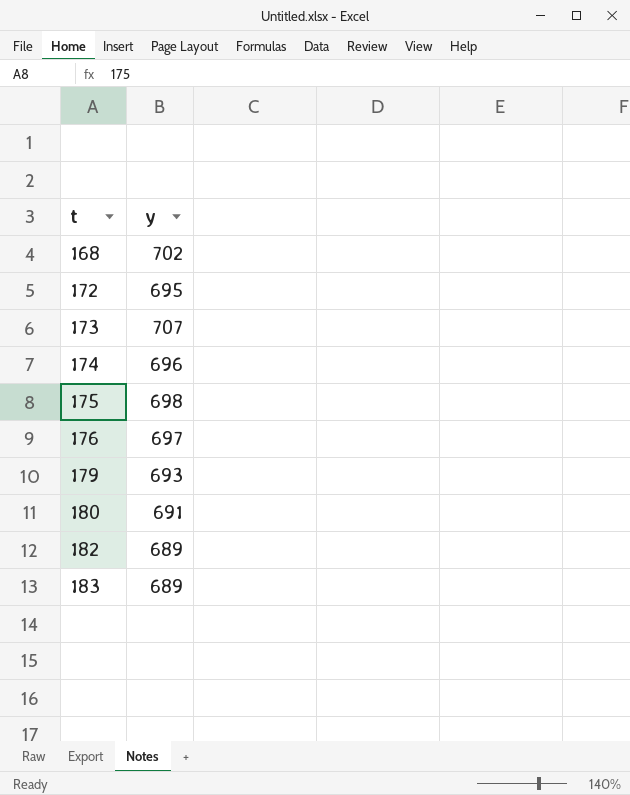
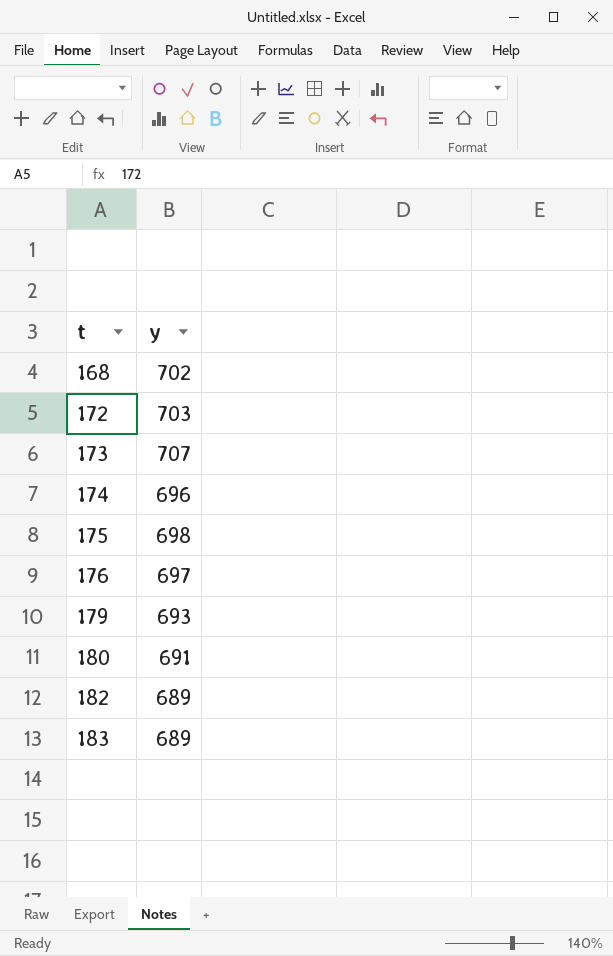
172 | y: 695 -> 703

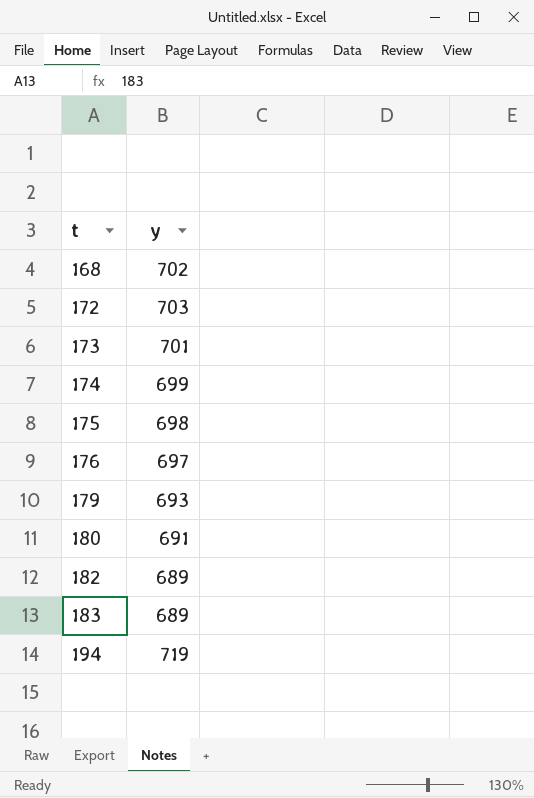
173 | y: 707 -> 701
174 | y: 696 -> 699
row 194: none -> 719

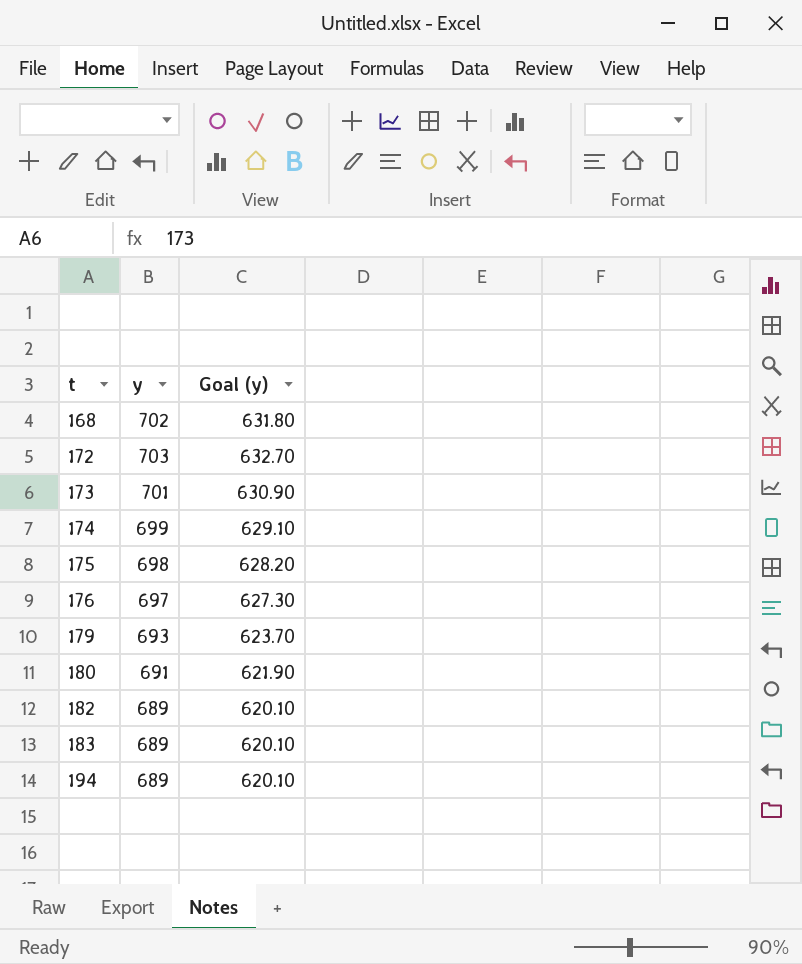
column Goal (y) | formula: none -> [y] * 0.9
194 | y: 719 -> 689

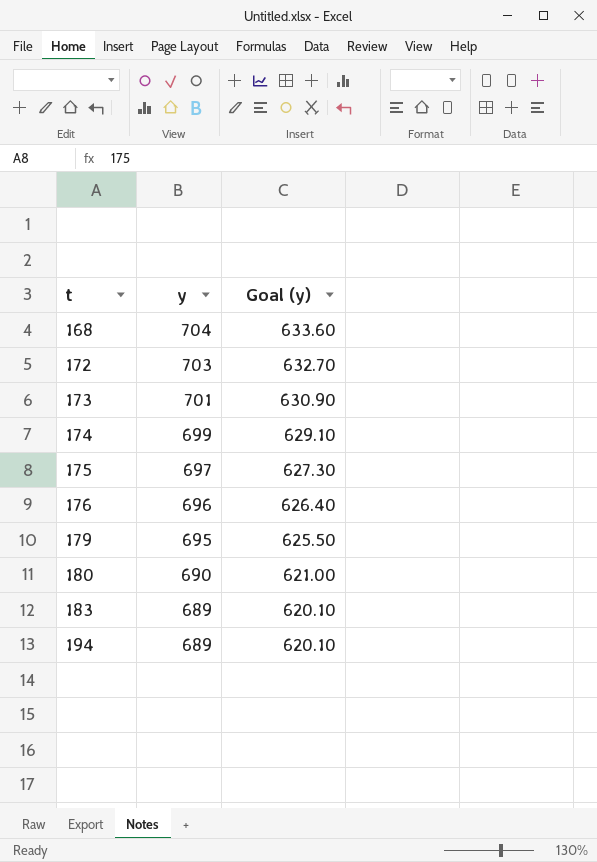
row 182: 689 | 620.10 -> none
168 | y: 702 -> 704
168 | Goal (y): 631.80 -> 633.60
175 | y: 698 -> 697
175 | Goal (y): 628.20 -> 627.30
176 | y: 697 -> 696
176 | Goal (y): 627.30 -> 626.40
179 | y: 693 -> 695
179 | Goal (y): 623.70 -> 625.50
180 | y: 691 -> 690
180 | Goal (y): 621.90 -> 621.00

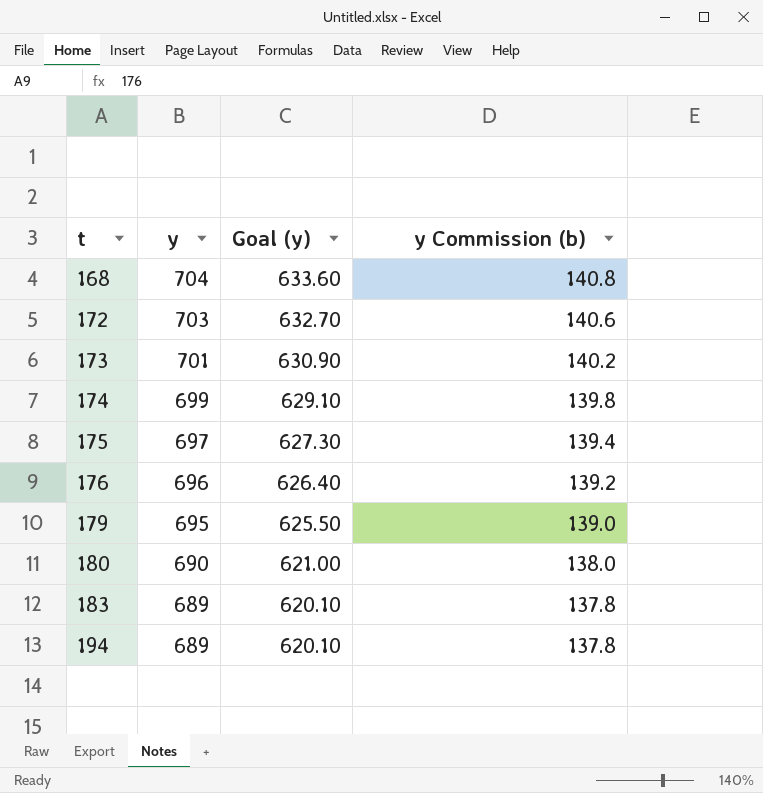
column y Commission (b) | formula: none -> [y] * 0.2

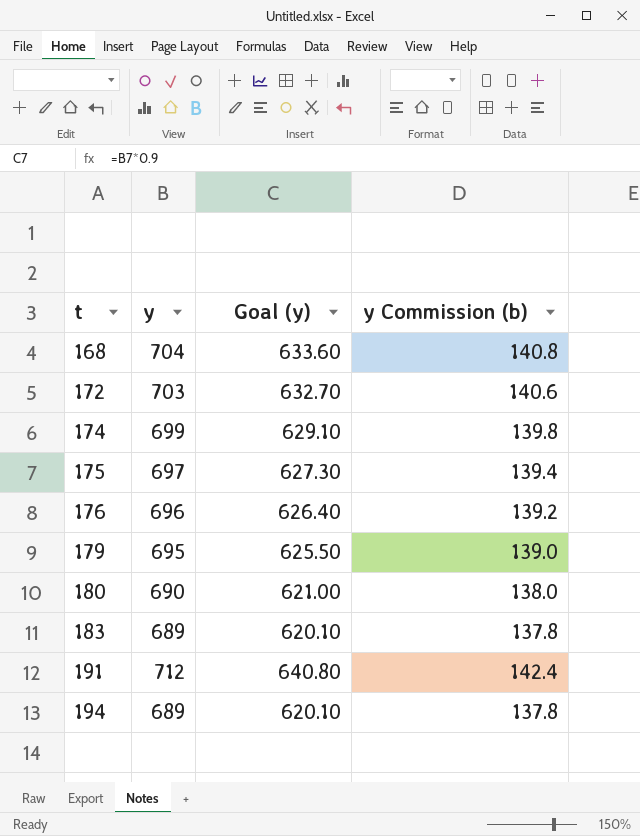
row 173: 701 | 630.90 | 140.2 -> none
row 191: none -> 712 | 640.80 | 142.4

